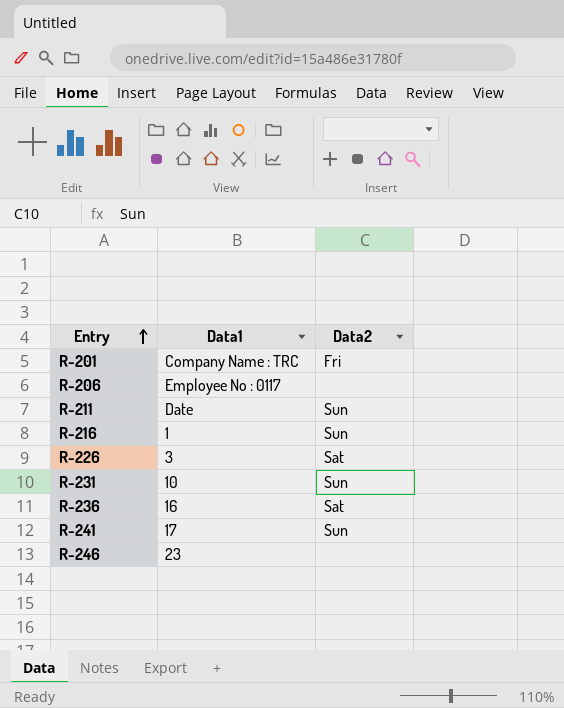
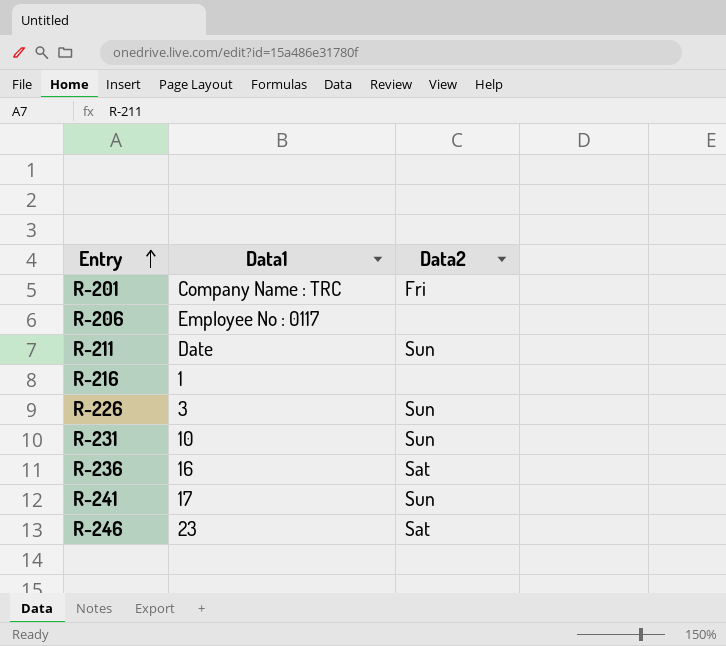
R-216 | Data2: Sun -> none
R-226 | Data2: Sat -> Sun
R-246 | Data2: none -> Sat

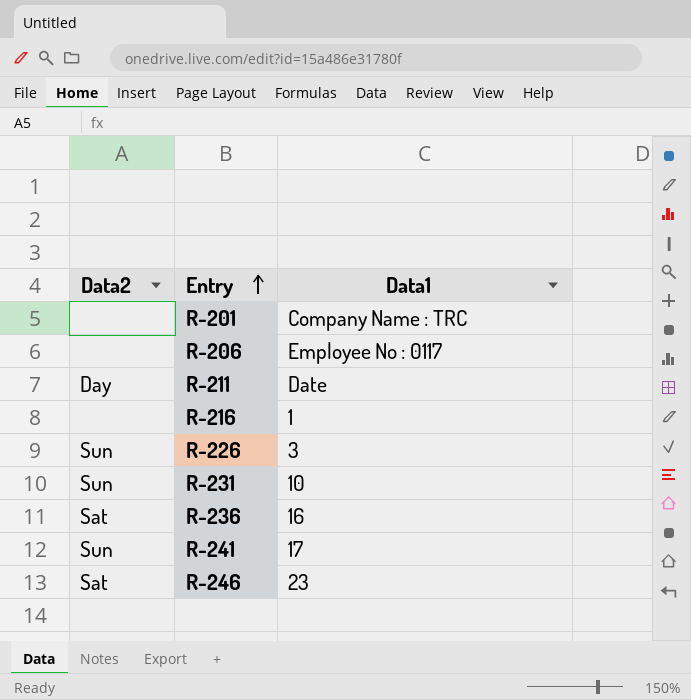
column Data2 | position: 3 -> 1
R-201 | Data2: Fri -> none
R-211 | Data2: Sun -> Day

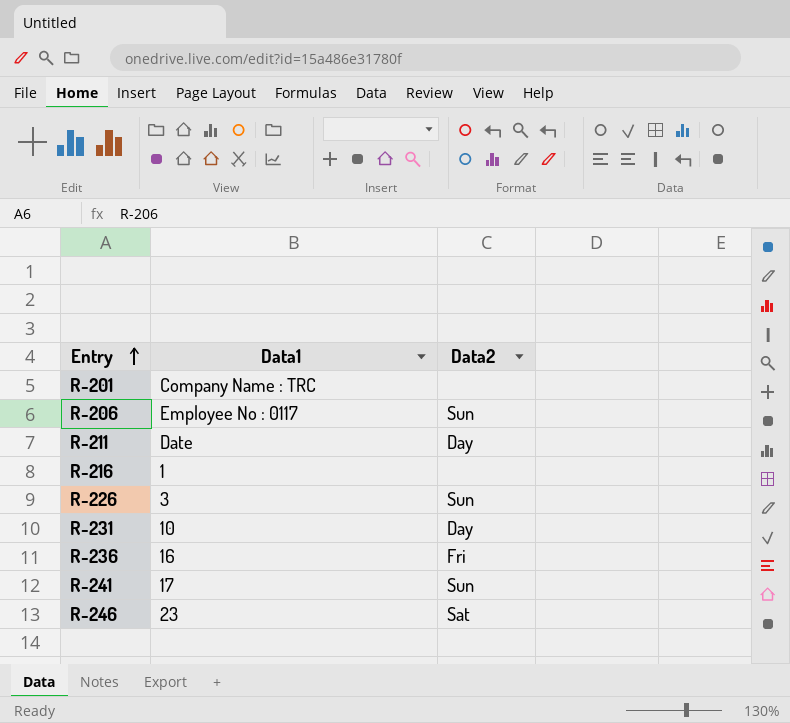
column Data2 | position: 1 -> 3
R-206 | Data2: none -> Sun
R-231 | Data2: Sun -> Day
R-236 | Data2: Sat -> Fri

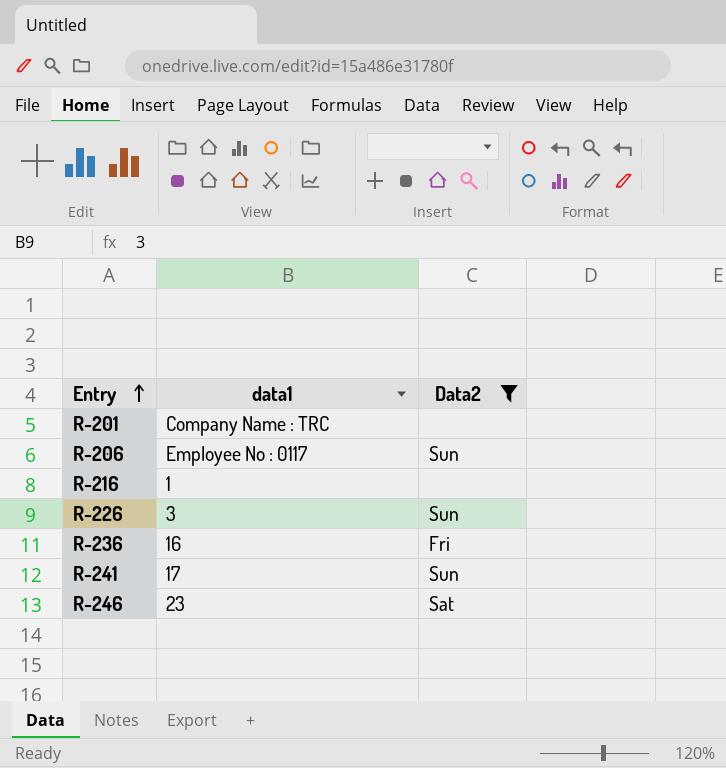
filter: none -> Data2 != Day
column name: Data1 -> data1

